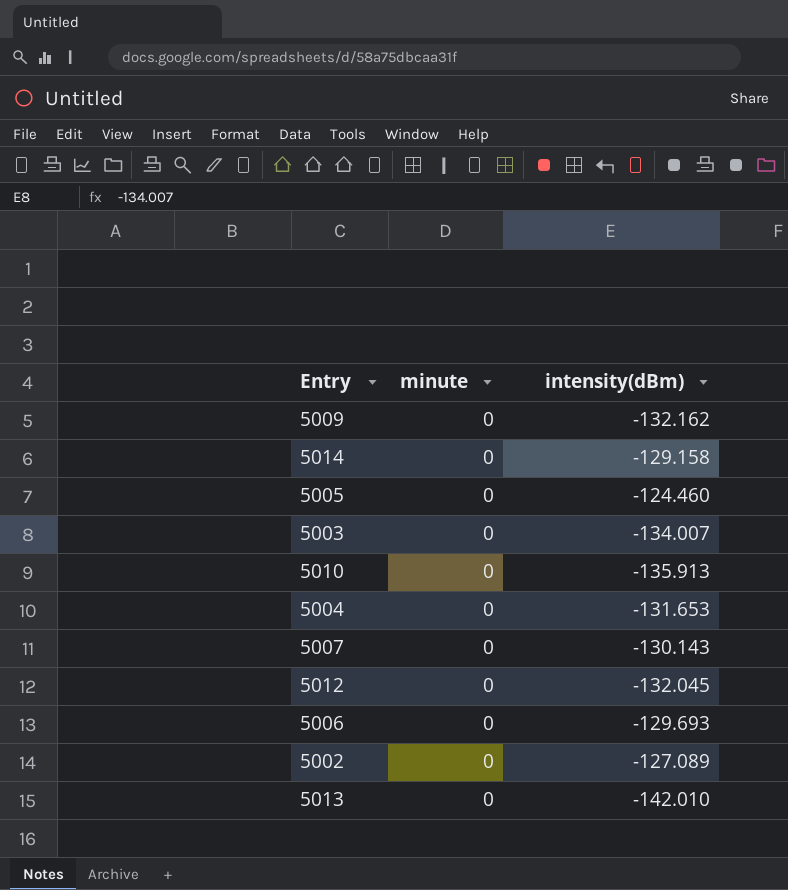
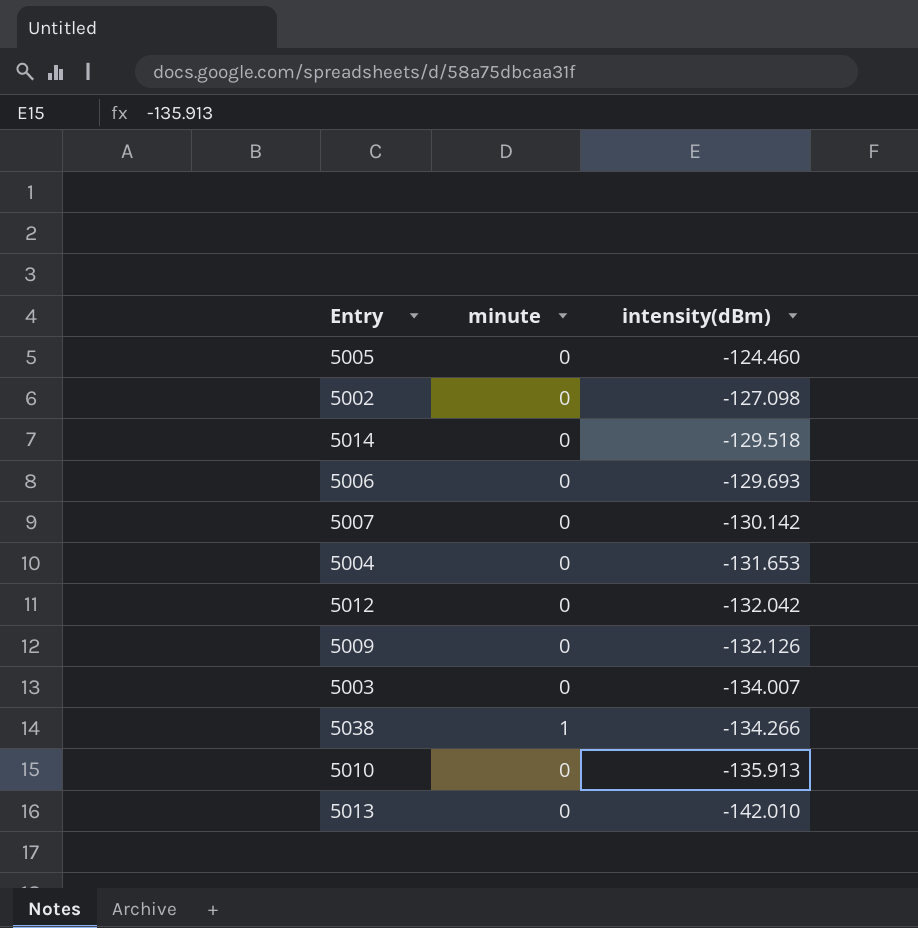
row order: none -> intensity(dBm) descending
5002 | intensity(dBm): -127.089 -> -127.098
5014 | intensity(dBm): -129.158 -> -129.518
5007 | intensity(dBm): -130.143 -> -130.142
5012 | intensity(dBm): -132.045 -> -132.042
5009 | intensity(dBm): -132.162 -> -132.126
row 5038: none -> 1 | -134.266

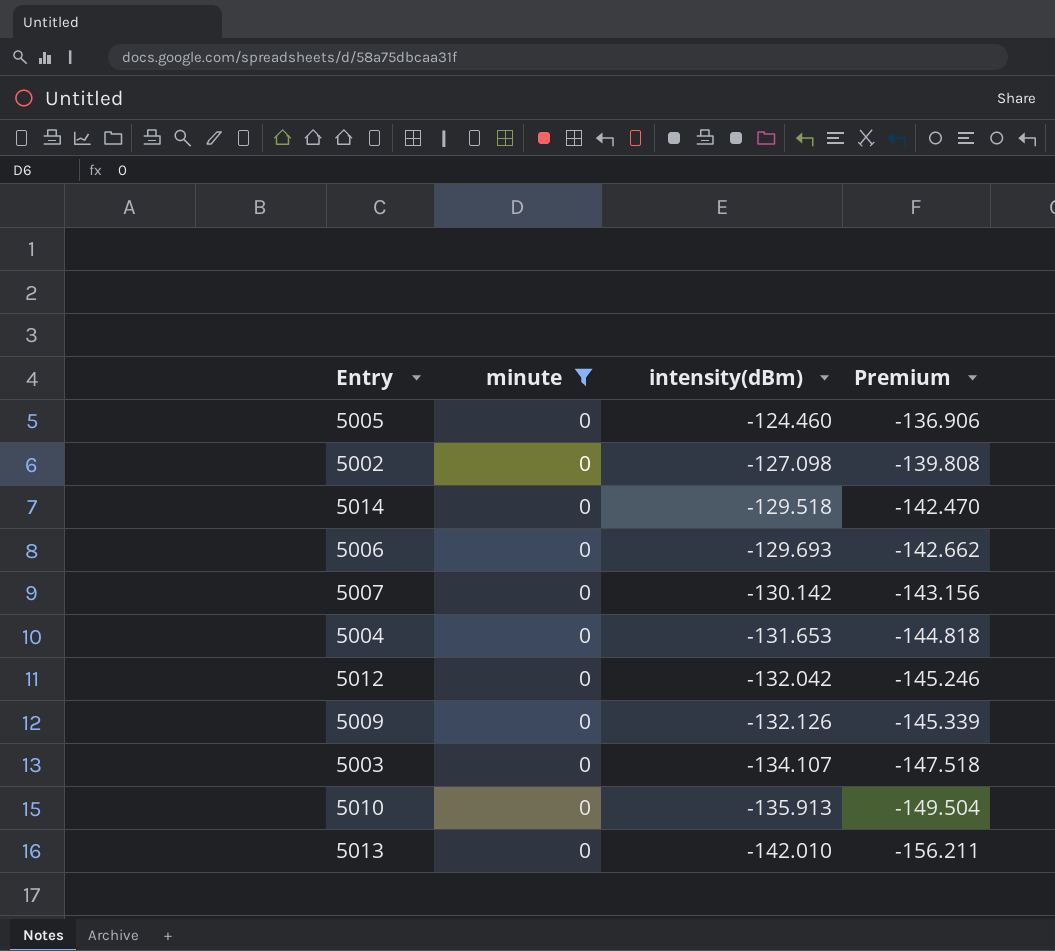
filter: none -> minute = 0
column Premium | formula: none -> [intensity(dBm)] * 1.1
5003 | intensity(dBm): -134.007 -> -134.107

